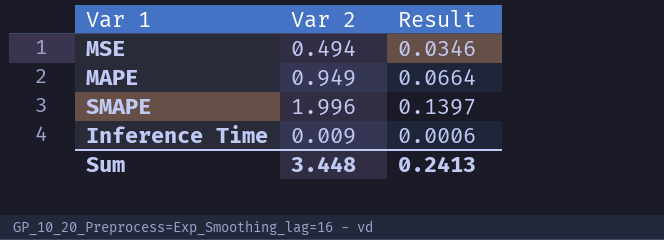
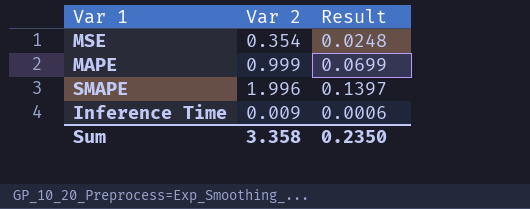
MSE | Var 2: 0.494 -> 0.354
MSE | Result: 0.0346 -> 0.0248
MAPE | Var 2: 0.949 -> 0.999
MAPE | Result: 0.0664 -> 0.0699
Sum | Var 2: 3.448 -> 3.358
Sum | Result: 0.2413 -> 0.2350

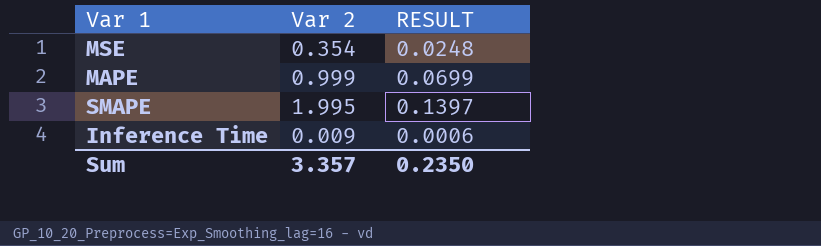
column name: Result -> RESULT
SMAPE | Var 2: 1.996 -> 1.995
Sum | Var 2: 3.358 -> 3.357

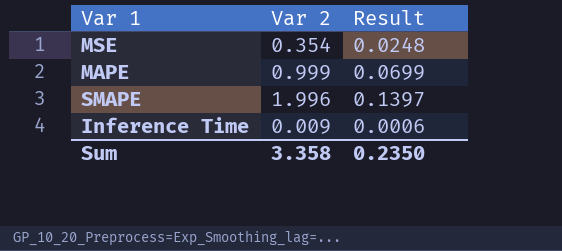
column name: RESULT -> Result
SMAPE | Var 2: 1.995 -> 1.996
Sum | Var 2: 3.357 -> 3.358

